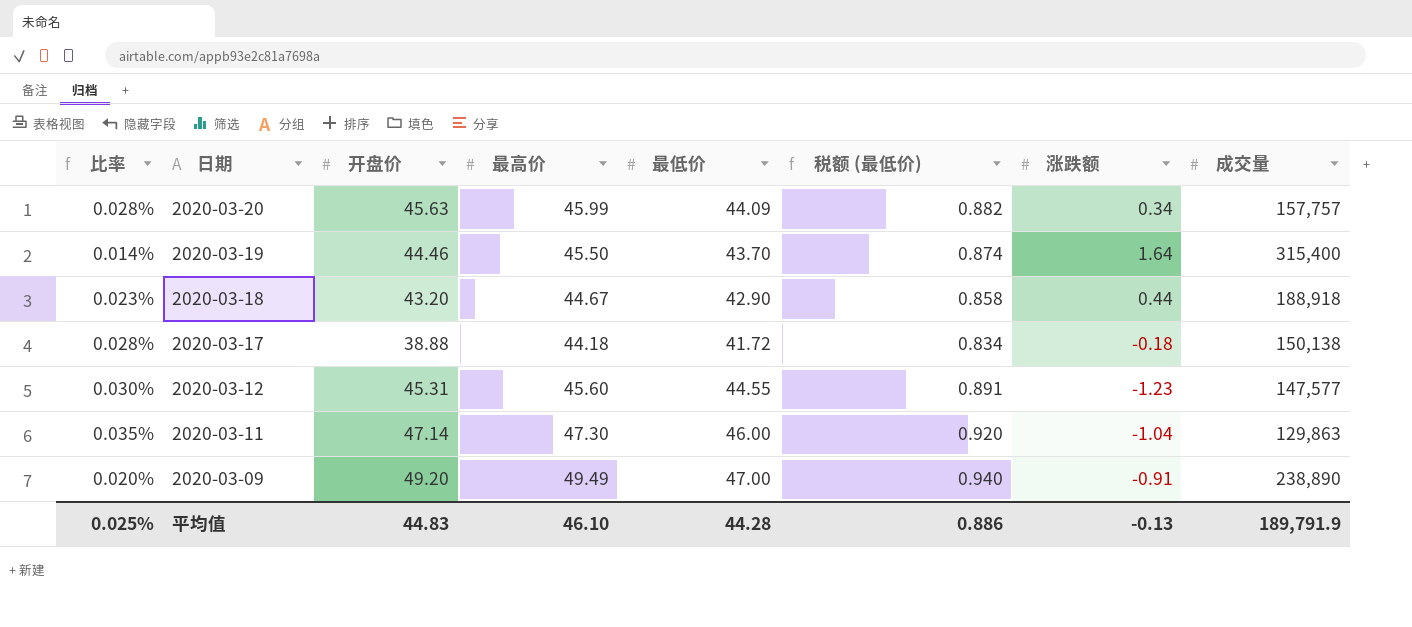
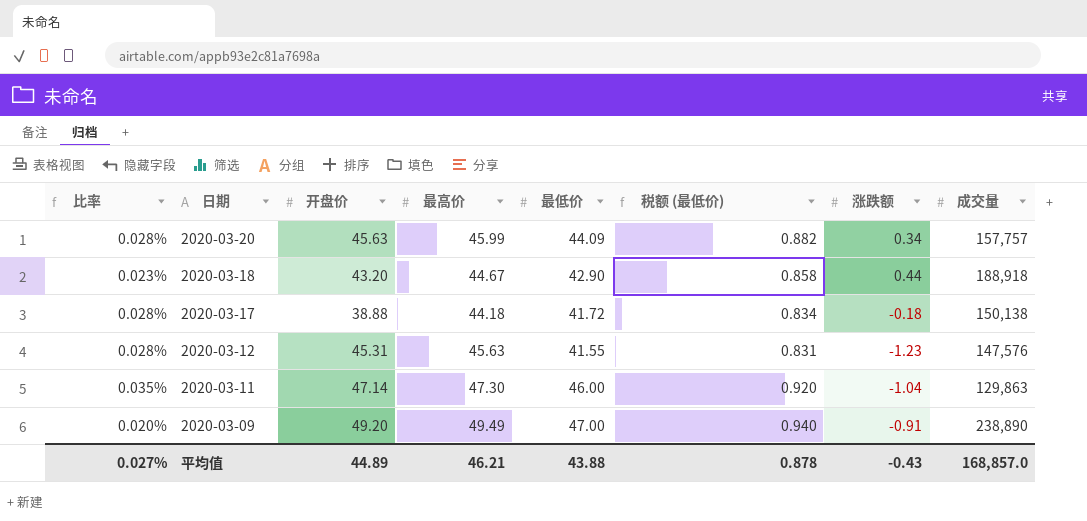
row 2020-03-19: 0.014% | 44.46 | 45.50 | 43.70 | 0.874 | 1.64 | 315,400 -> none
2020-03-12 | 比率: 0.030% -> 0.028%
2020-03-12 | 最高价: 45.60 -> 45.63
2020-03-12 | 最低价: 44.55 -> 41.55
2020-03-12 | 税额 (最低价): 0.891 -> 0.831
2020-03-12 | 成交量: 147,577 -> 147,576
平均值 | 比率: 0.025% -> 0.027%
平均值 | 开盘价: 44.83 -> 44.89
平均值 | 最高价: 46.10 -> 46.21
平均值 | 最低价: 44.28 -> 43.88
平均值 | 税额 (最低价): 0.886 -> 0.878
平均值 | 涨跌额: -0.13 -> -0.43
平均值 | 成交量: 189,791.9 -> 168,857.0

